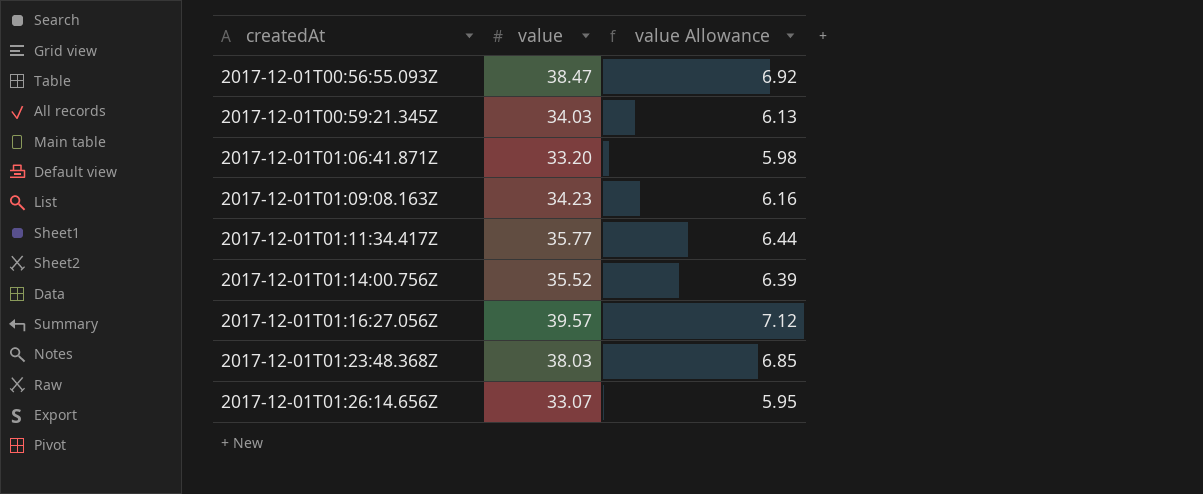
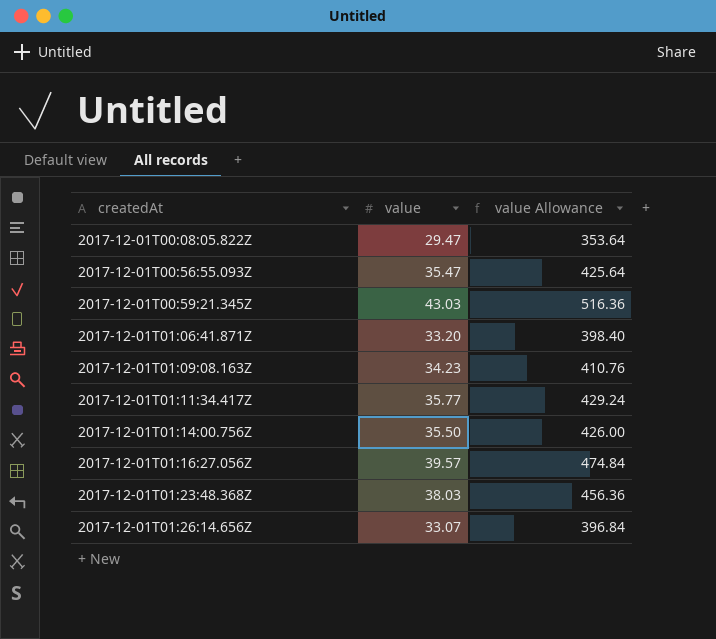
column value Allowance | formula: [value] * 0.18 -> [value] * 12
row 2017-12-01T00:08:05.822Z: none -> 29.47 | 353.64
2017-12-01T00:56:55.093Z | value: 38.47 -> 35.47
2017-12-01T00:59:21.345Z | value: 34.03 -> 43.03
2017-12-01T01:14:00.756Z | value: 35.52 -> 35.50

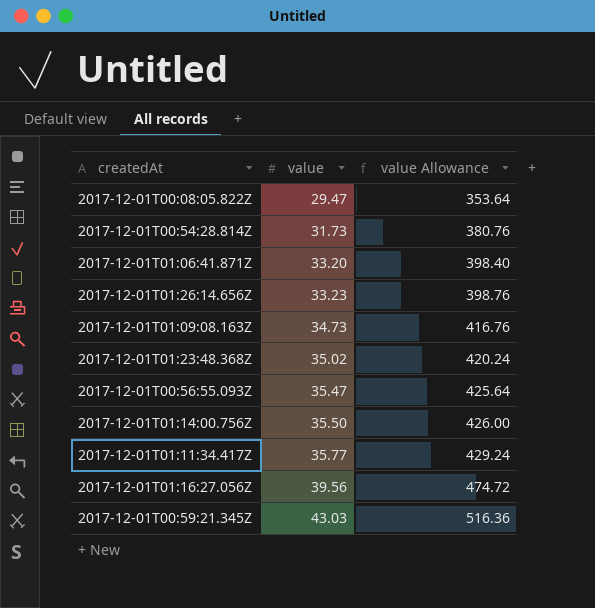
row order: createdAt ascending -> value ascending
row 2017-12-01T00:54:28.814Z: none -> 31.73 | 380.76
2017-12-01T01:26:14.656Z | value: 33.07 -> 33.23
2017-12-01T01:26:14.656Z | value Allowance: 396.84 -> 398.76
2017-12-01T01:09:08.163Z | value: 34.23 -> 34.73
2017-12-01T01:09:08.163Z | value Allowance: 410.76 -> 416.76
2017-12-01T01:23:48.368Z | value: 38.03 -> 35.02
2017-12-01T01:23:48.368Z | value Allowance: 456.36 -> 420.24
2017-12-01T01:16:27.056Z | value: 39.57 -> 39.56
2017-12-01T01:16:27.056Z | value Allowance: 474.84 -> 474.72

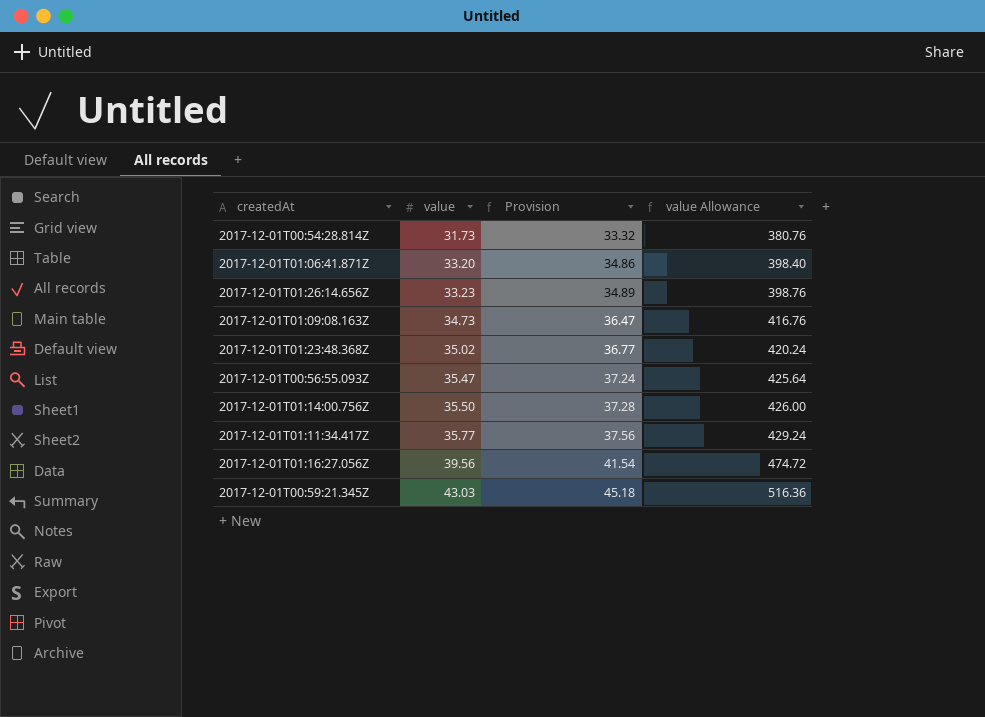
column Provision | formula: none -> [value] * 1.05
row 2017-12-01T00:08:05.822Z: 29.47 | 353.64 -> none

